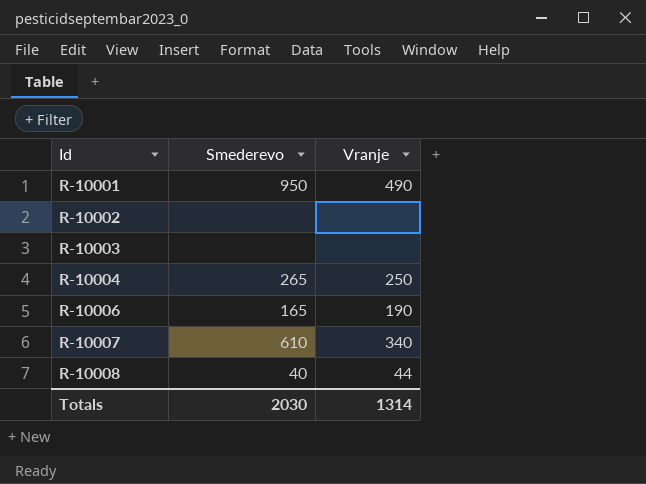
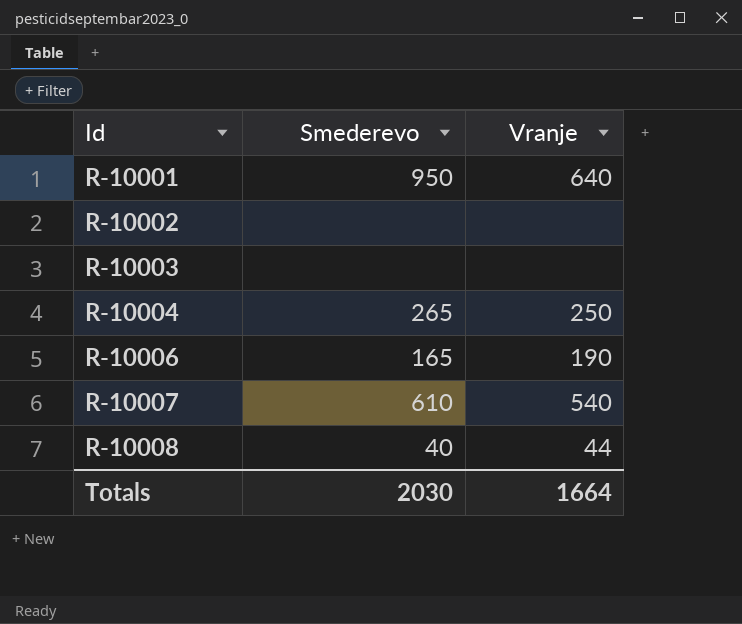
R-10001 | Vranje: 490 -> 640
R-10007 | Vranje: 340 -> 540
Totals | Vranje: 1314 -> 1664

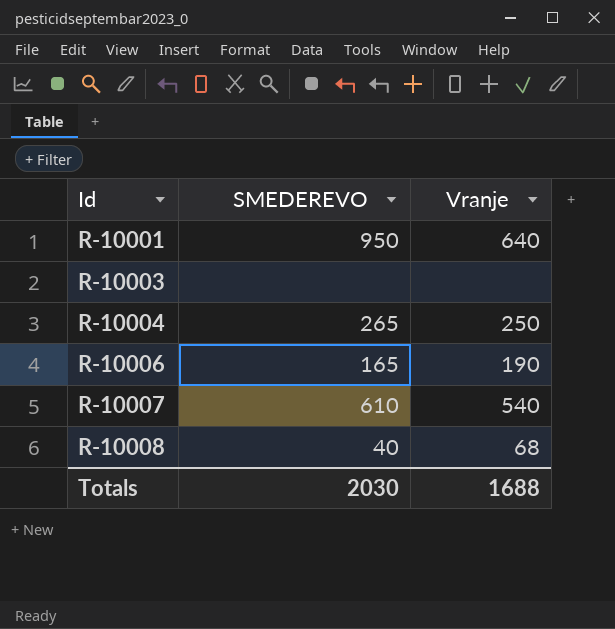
column name: Smederevo -> SMEDEREVO
row R-10002: none | none -> none
R-10008 | Vranje: 44 -> 68
Totals | Vranje: 1664 -> 1688

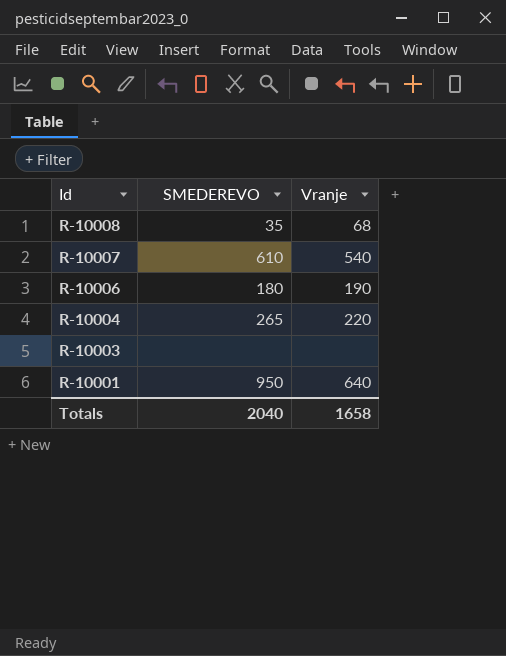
row order: Id ascending -> Id descending
R-10008 | SMEDEREVO: 40 -> 35
R-10006 | SMEDEREVO: 165 -> 180
R-10004 | Vranje: 250 -> 220
Totals | SMEDEREVO: 2030 -> 2040
Totals | Vranje: 1688 -> 1658

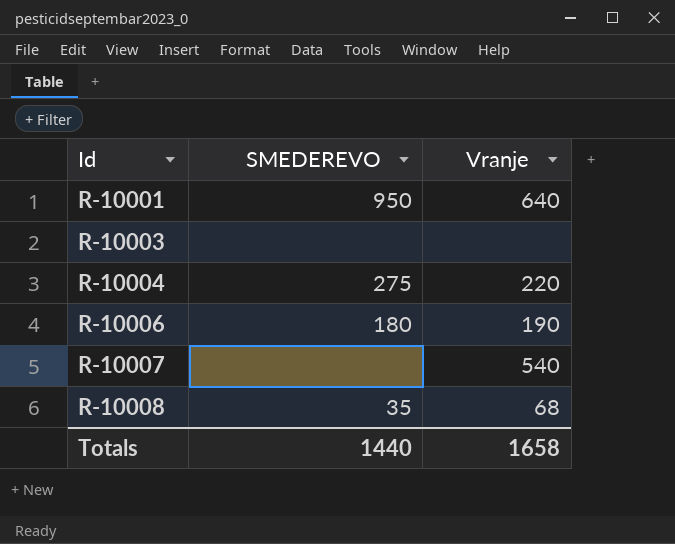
row order: Id descending -> Id ascending
R-10004 | SMEDEREVO: 265 -> 275
R-10007 | SMEDEREVO: 610 -> none
Totals | SMEDEREVO: 2040 -> 1440

